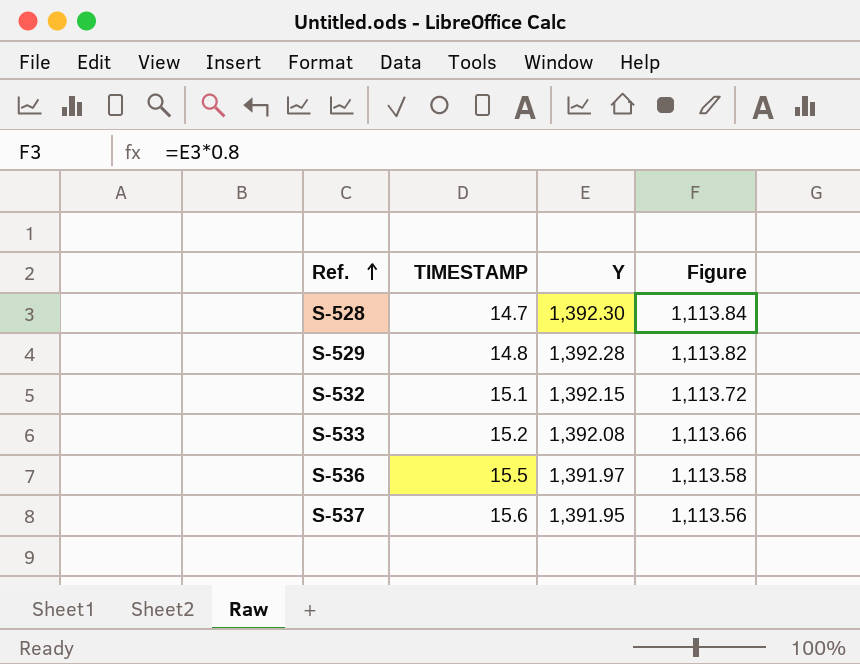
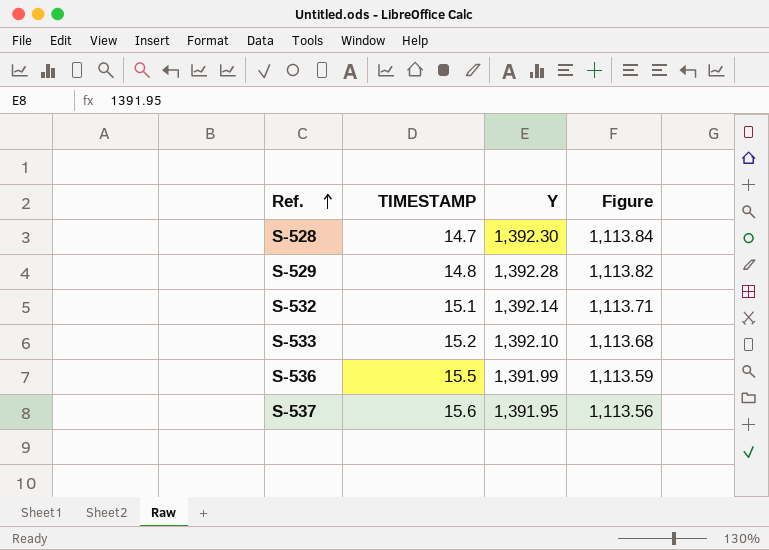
S-532 | Y: 1,392.15 -> 1,392.14
S-532 | Figure: 1,113.72 -> 1,113.71
S-533 | Y: 1,392.08 -> 1,392.10
S-533 | Figure: 1,113.66 -> 1,113.68
S-536 | Y: 1,391.97 -> 1,391.99
S-536 | Figure: 1,113.58 -> 1,113.59

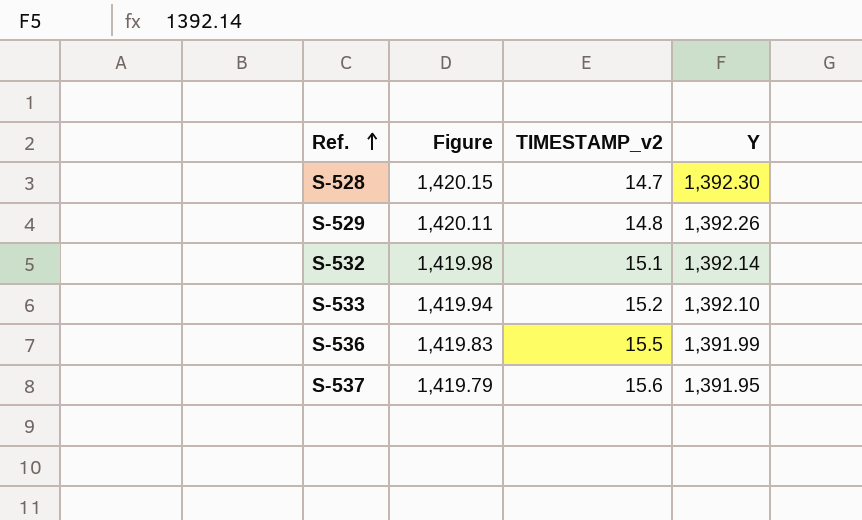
column Figure | formula: [Y] * 0.8 -> [Y] * 1.02
column Figure | position: 4 -> 2
column name: TIMESTAMP -> TIMESTAMP_v2
S-529 | Y: 1,392.28 -> 1,392.26

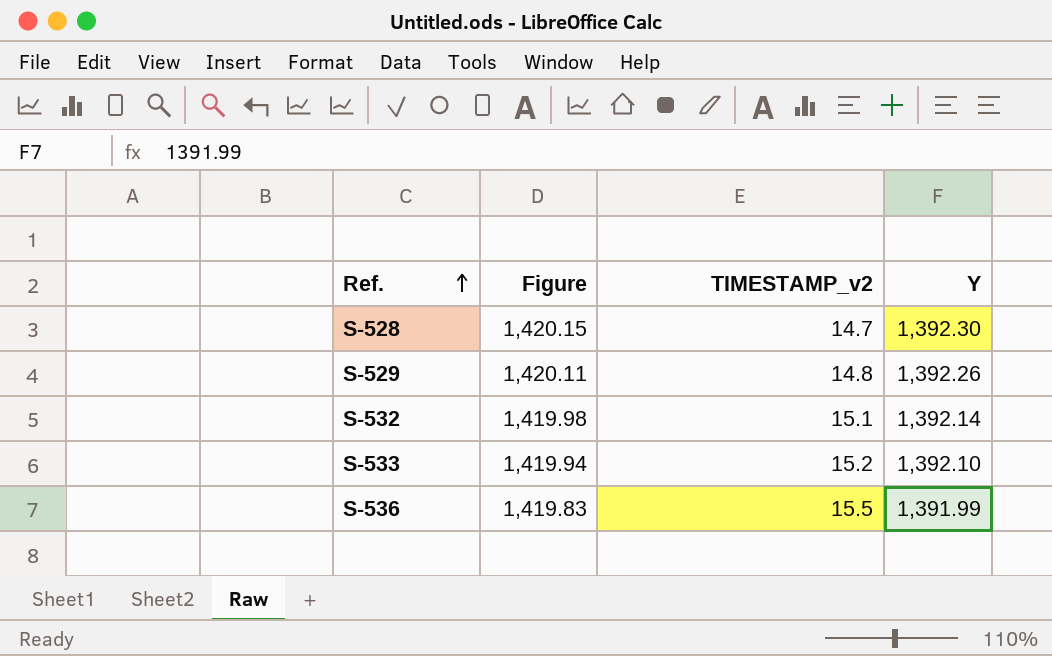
row S-537: 1,419.79 | 15.6 | 1,391.95 -> none

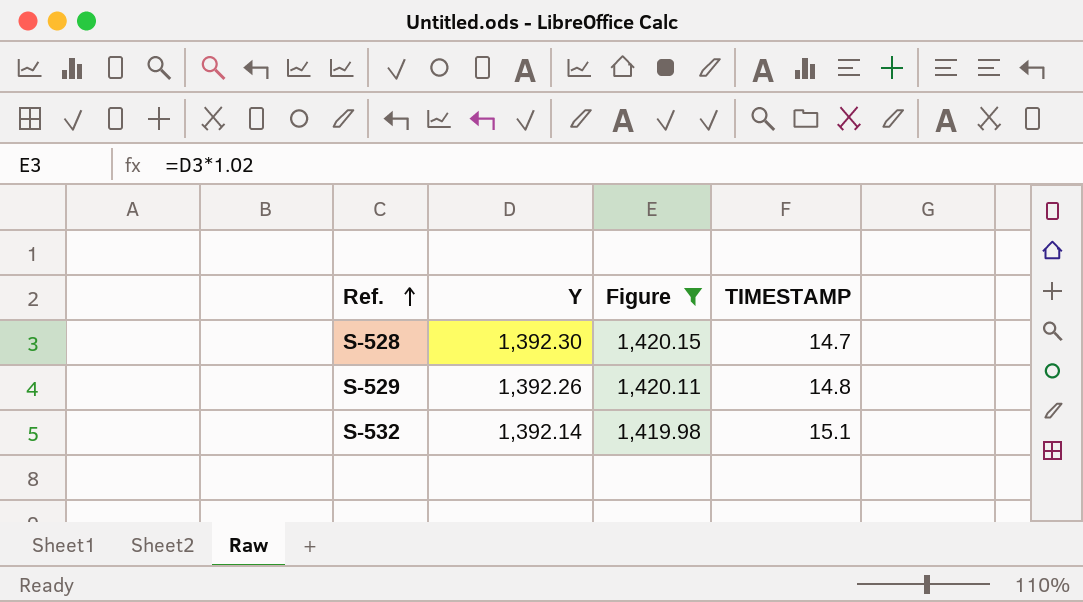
filter: none -> Figure >= 1,419.98
column Y | position: 4 -> 2
column name: TIMESTAMP_v2 -> TIMESTAMP

